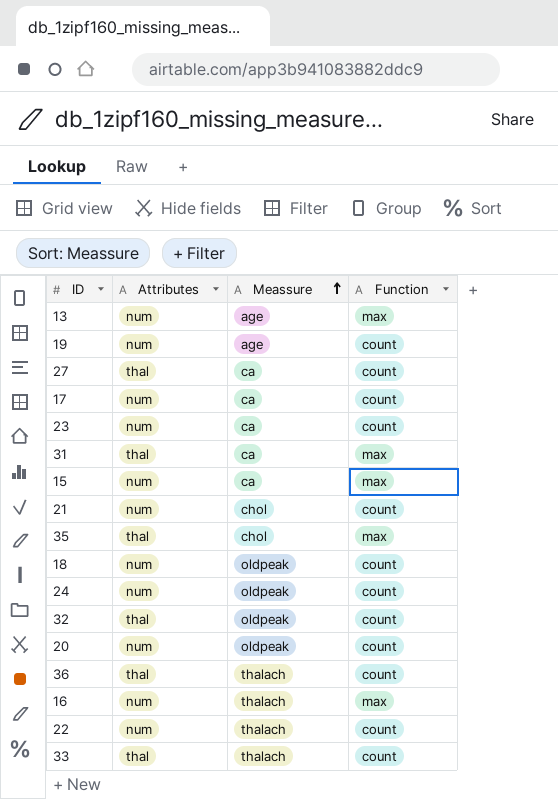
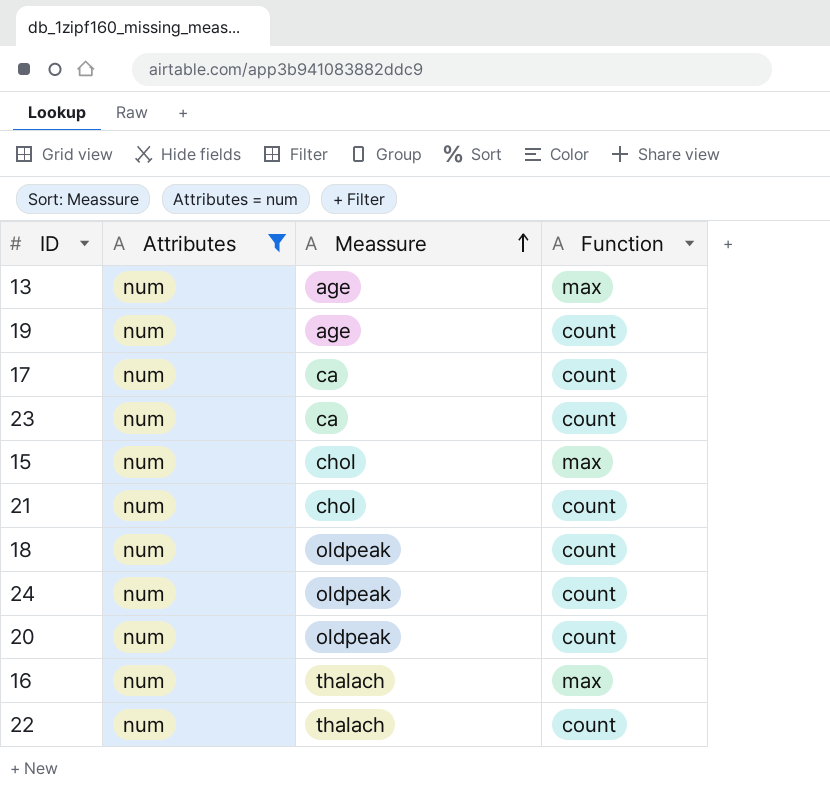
filter: none -> Attributes = num
15 | Meassure: ca -> chol

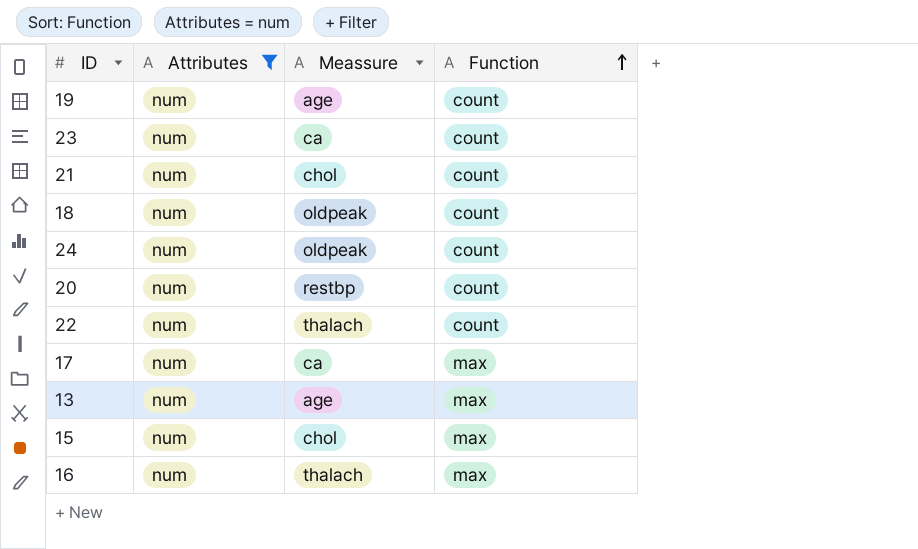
row order: Meassure ascending -> Function ascending
20 | Meassure: oldpeak -> restbp
17 | Function: count -> max

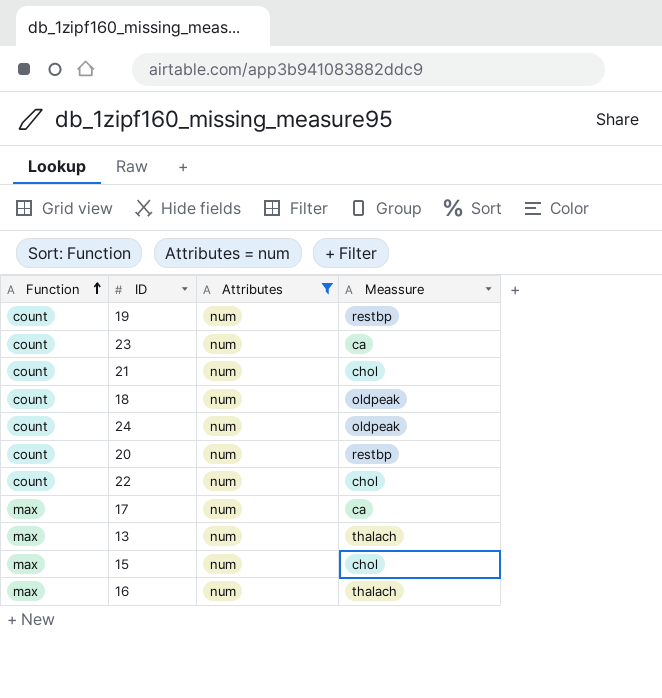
column Function | position: 4 -> 1
19 | Meassure: age -> restbp
22 | Meassure: thalach -> chol
13 | Meassure: age -> thalach

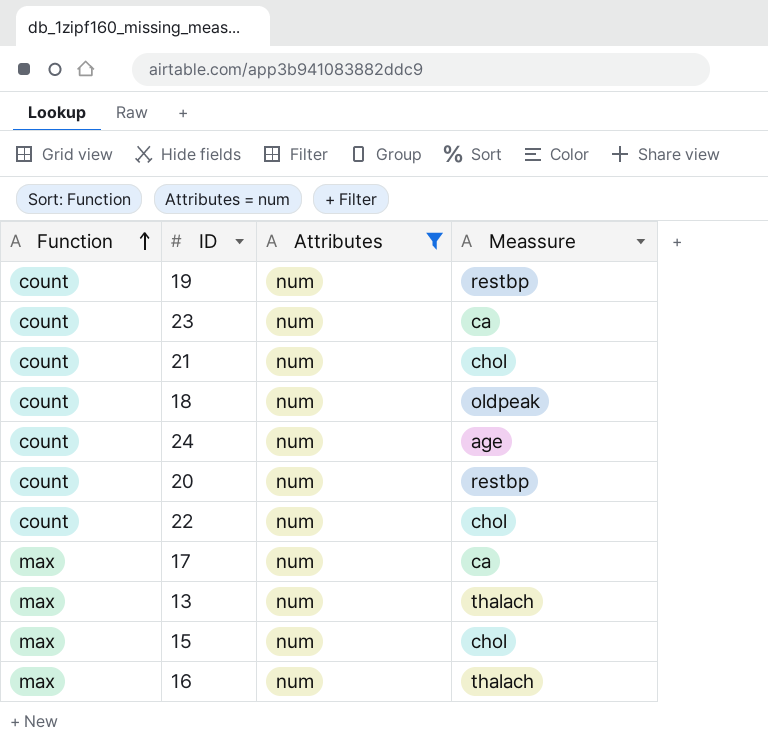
24 | Meassure: oldpeak -> age

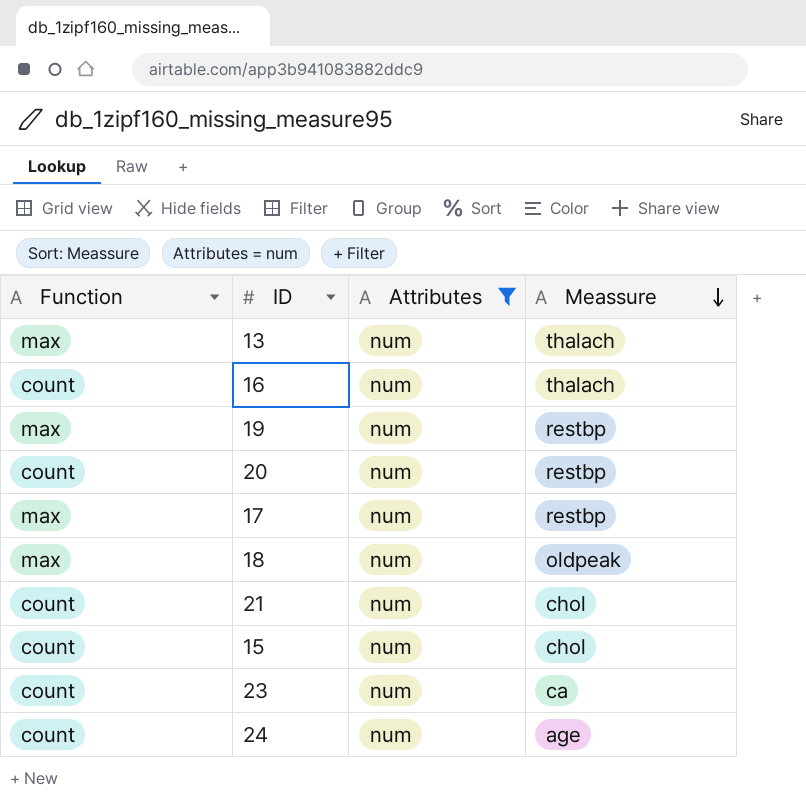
row order: Function ascending -> Meassure descending
row 22: count | num | chol -> none
16 | Function: max -> count
19 | Function: count -> max
17 | Meassure: ca -> restbp
18 | Function: count -> max
15 | Function: max -> count

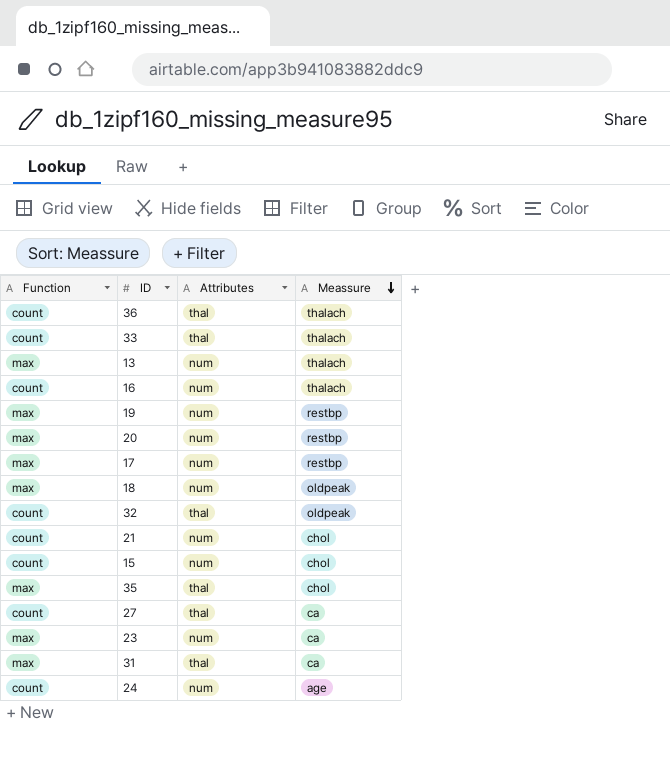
filter: Attributes = num -> none
20 | Function: count -> max
23 | Function: count -> max

